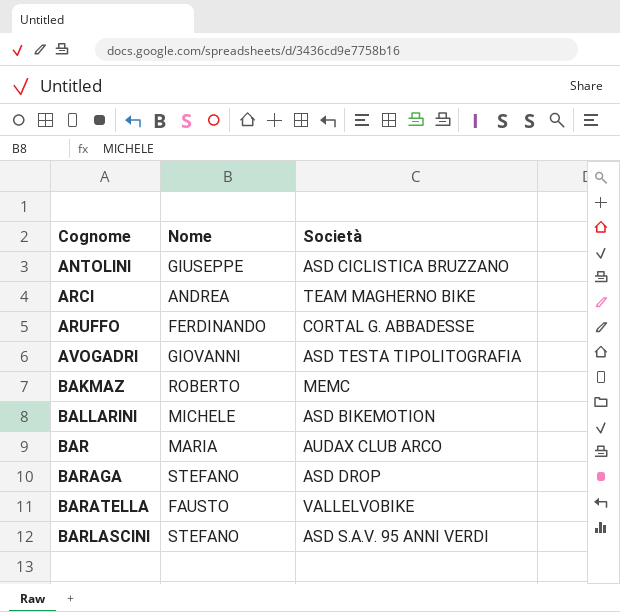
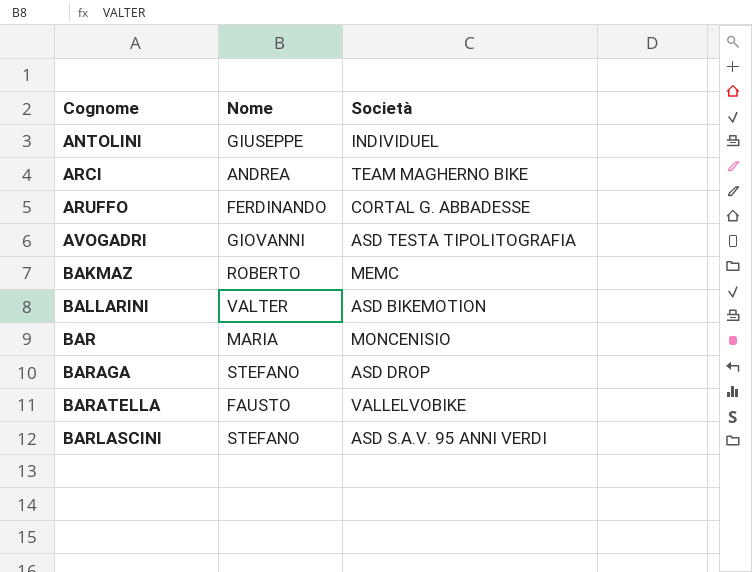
ANTOLINI | Società: ASD CICLISTICA BRUZZANO -> INDIVIDUEL
BALLARINI | Nome: MICHELE -> VALTER
BAR | Società: AUDAX CLUB ARCO -> MONCENISIO

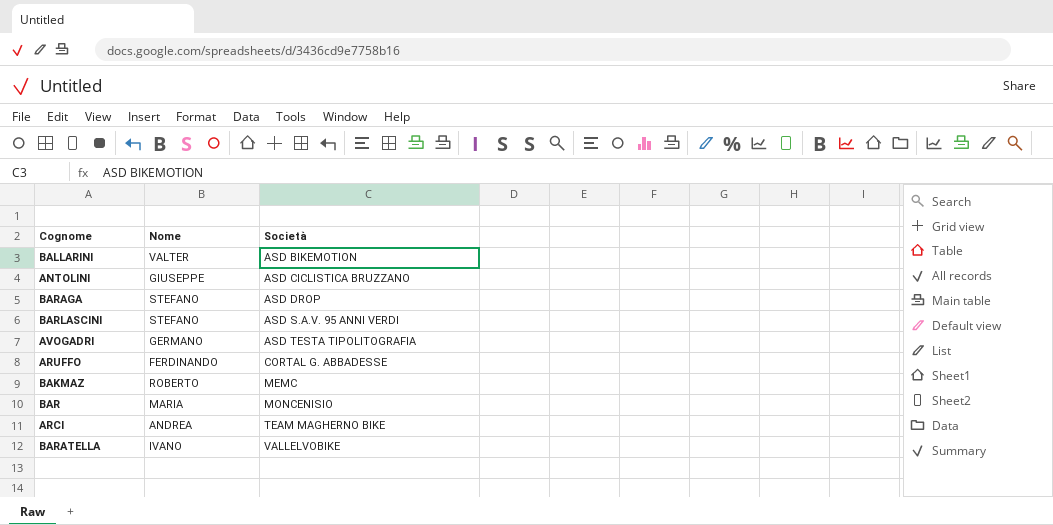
row order: Cognome ascending -> Società ascending
ANTOLINI | Società: INDIVIDUEL -> ASD CICLISTICA BRUZZANO
AVOGADRI | Nome: GIOVANNI -> GERMANO
BARATELLA | Nome: FAUSTO -> IVANO

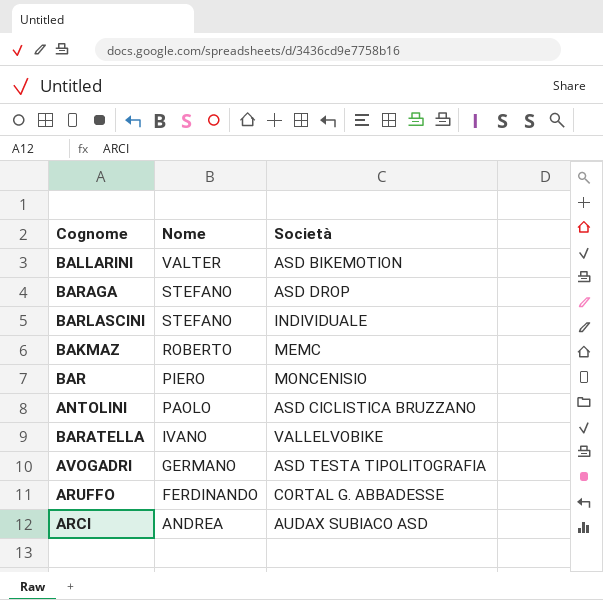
row order: Società ascending -> Nome descending
BARLASCINI | Società: ASD S.A.V. 95 ANNI VERDI -> INDIVIDUALE
BAR | Nome: MARIA -> PIERO
ANTOLINI | Nome: GIUSEPPE -> PAOLO
ARCI | Società: TEAM MAGHERNO BIKE -> AUDAX SUBIACO ASD

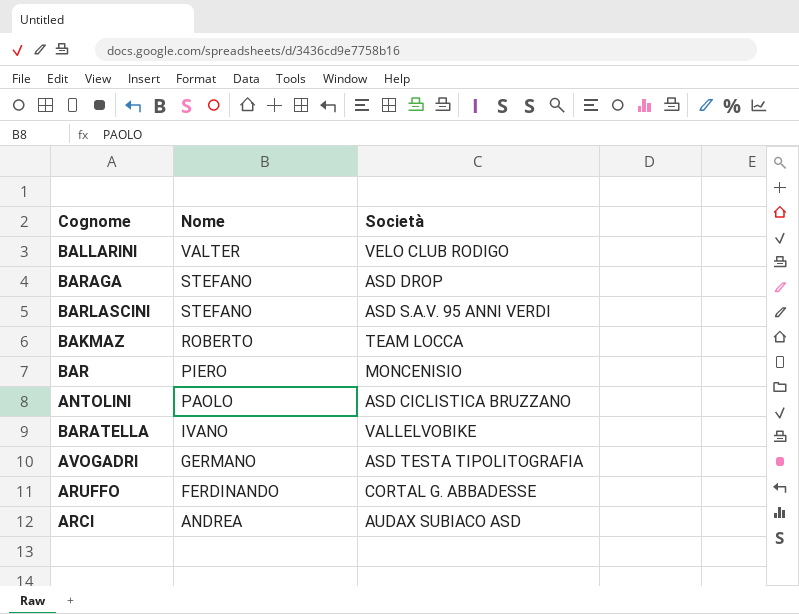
BALLARINI | Società: ASD BIKEMOTION -> VELO CLUB RODIGO
BARLASCINI | Società: INDIVIDUALE -> ASD S.A.V. 95 ANNI VERDI
BAKMAZ | Società: MEMC -> TEAM LOCCA

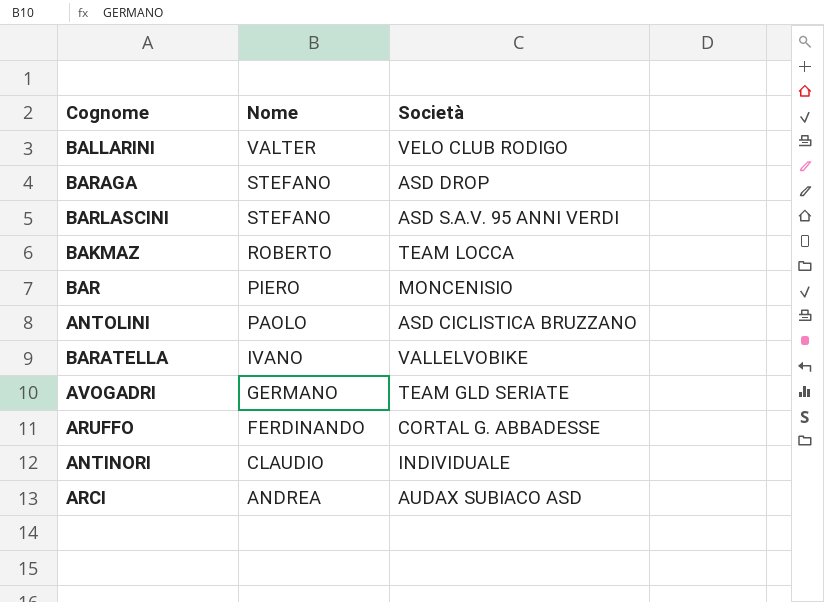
AVOGADRI | Società: ASD TESTA TIPOLITOGRAFIA -> TEAM GLD SERIATE
row ANTINORI: none -> CLAUDIO | INDIVIDUALE

